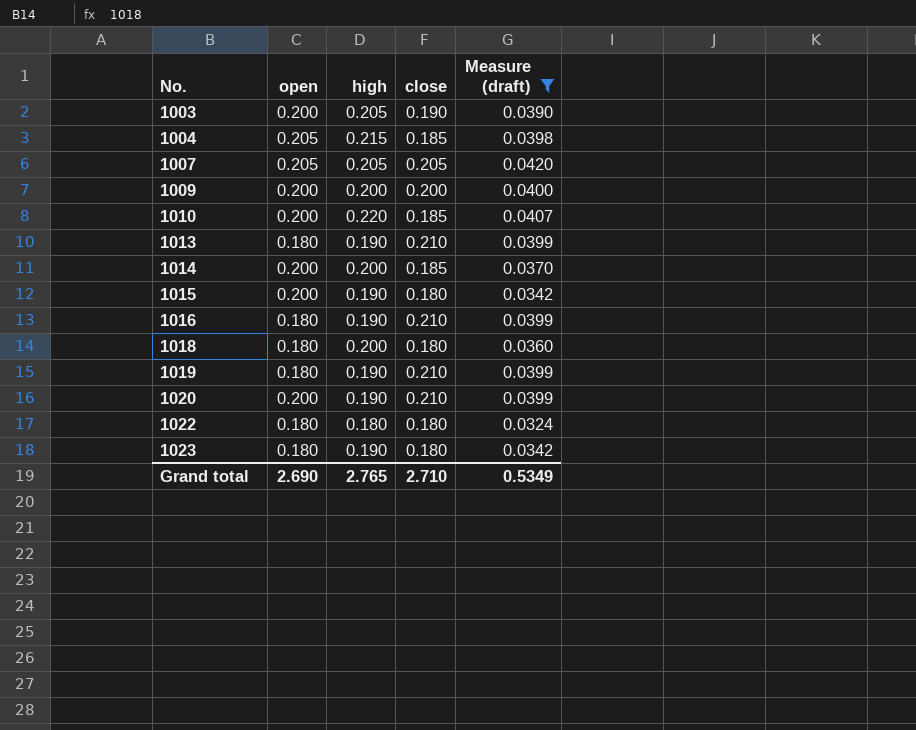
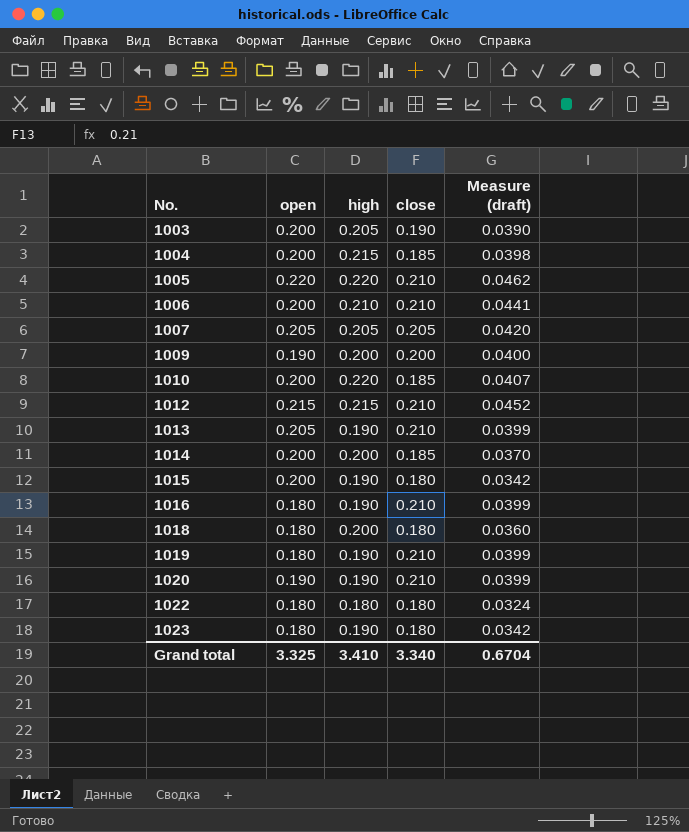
filter: Measure (draft) <= 0.0420 -> none
1004 | open: 0.205 -> 0.200
1009 | open: 0.200 -> 0.190
1013 | open: 0.180 -> 0.205
1020 | open: 0.200 -> 0.190
Grand total | open: 2.690 -> 3.325
Grand total | high: 2.765 -> 3.410
Grand total | close: 2.710 -> 3.340
Grand total | Measure (draft): 0.5349 -> 0.6704

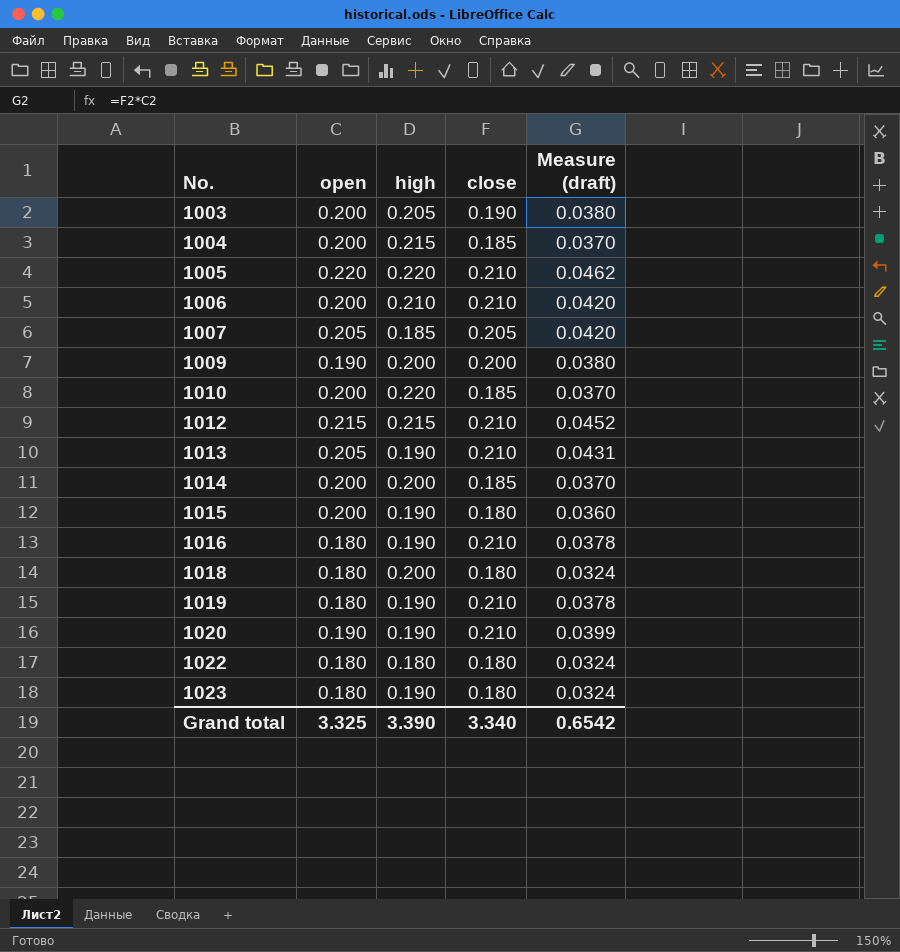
column Measure (draft) | formula: [high] * [close] -> [open] * [close]
1007 | high: 0.205 -> 0.185
Grand total | high: 3.410 -> 3.390
Grand total | Measure (draft): 0.6704 -> 0.6542

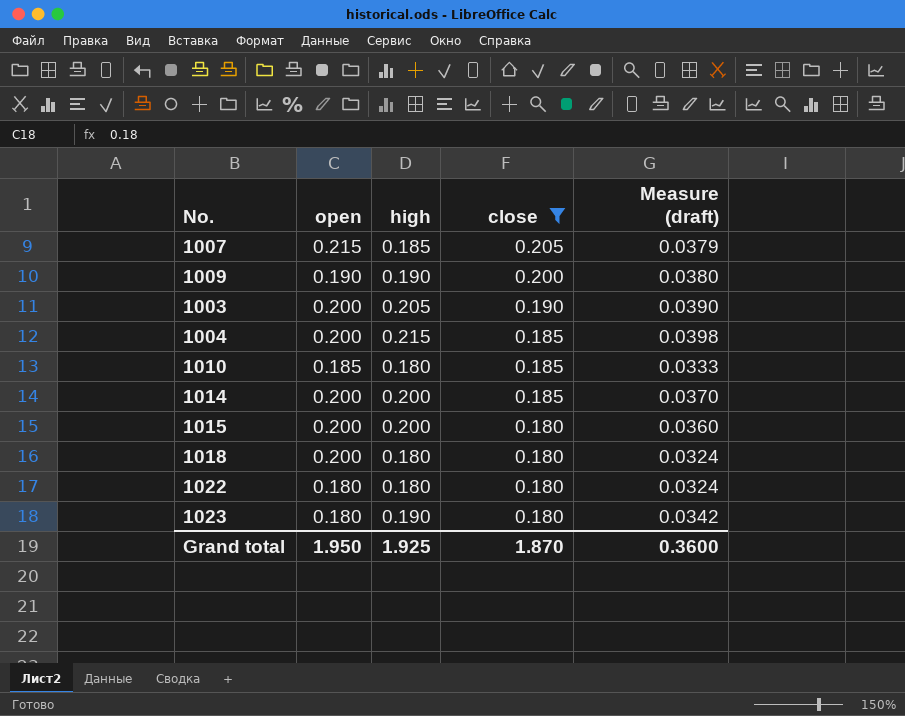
filter: none -> close != 0.210
row order: No. ascending -> close descending
column Measure (draft) | formula: [open] * [close] -> [high] * [close]
1007 | open: 0.205 -> 0.215
1009 | high: 0.200 -> 0.190
1010 | open: 0.200 -> 0.185
1010 | high: 0.220 -> 0.180
1015 | high: 0.190 -> 0.200
1018 | open: 0.180 -> 0.200
1018 | high: 0.200 -> 0.180
Grand total | open: 3.325 -> 1.950
Grand total | high: 3.390 -> 1.925
Grand total | close: 3.340 -> 1.870
Grand total | Measure (draft): 0.6542 -> 0.3600

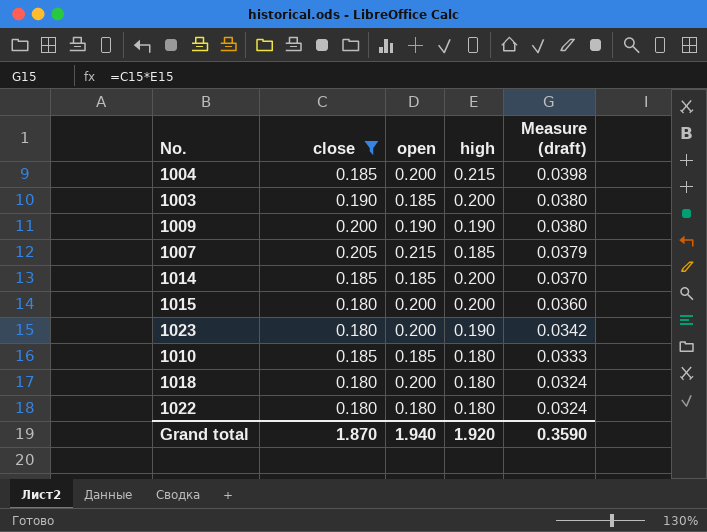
row order: close descending -> Measure (draft) descending
column close | position: 4 -> 2
1003 | open: 0.200 -> 0.185
1003 | high: 0.205 -> 0.200
1003 | Measure (draft): 0.0390 -> 0.0380
1014 | open: 0.200 -> 0.185
1023 | open: 0.180 -> 0.200
Grand total | open: 1.950 -> 1.940
Grand total | high: 1.925 -> 1.920
Grand total | Measure (draft): 0.3600 -> 0.3590

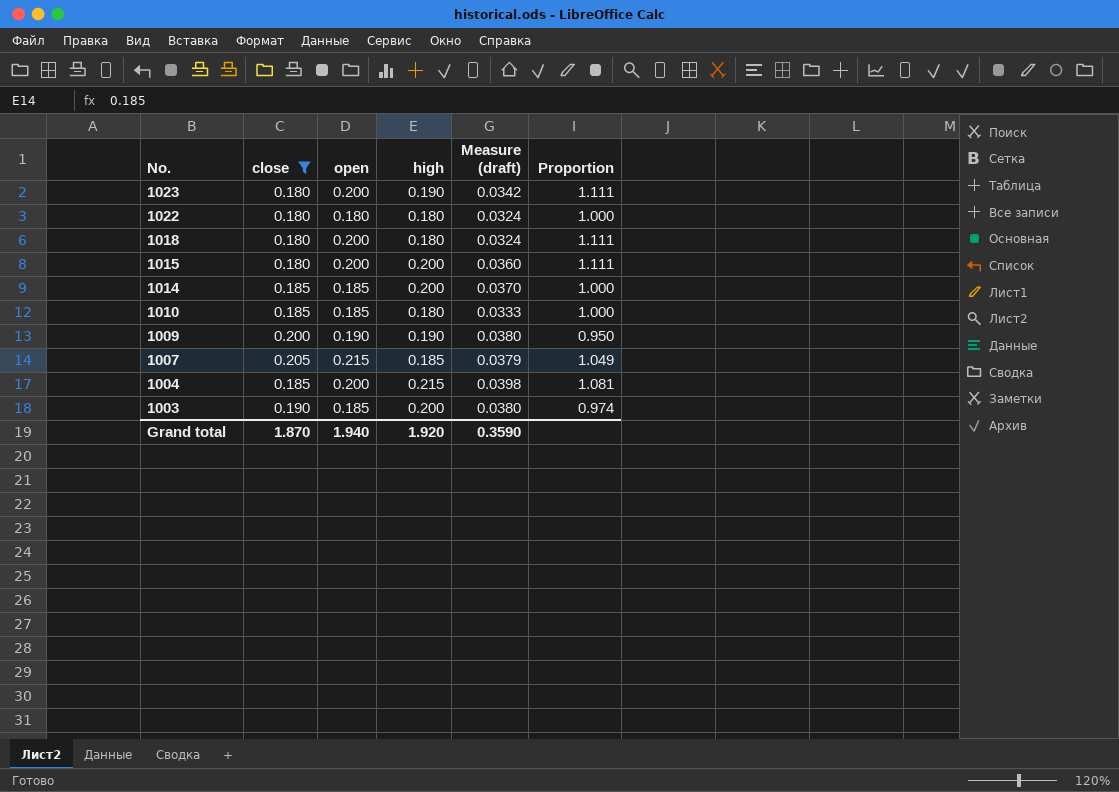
row order: Measure (draft) descending -> No. descending
column Proportion | formula: none -> [open] / [close]

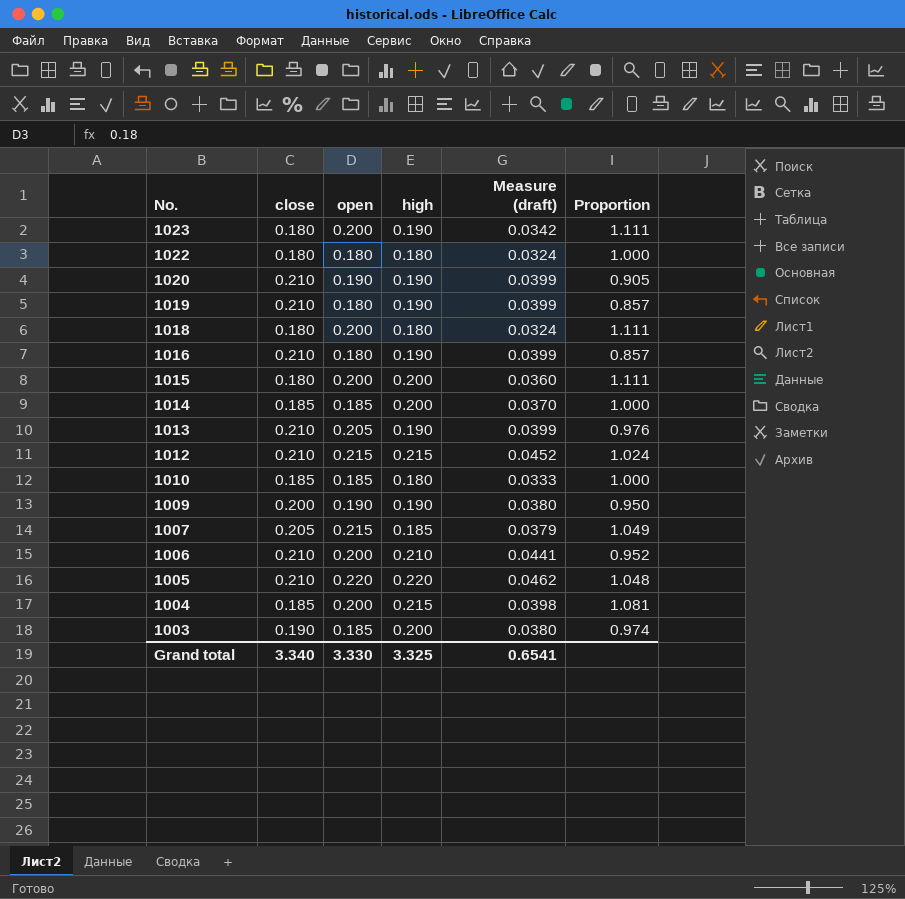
filter: close != 0.210 -> none
Grand total | close: 1.870 -> 3.340
Grand total | open: 1.940 -> 3.330
Grand total | high: 1.920 -> 3.325
Grand total | Measure (draft): 0.3590 -> 0.6541

